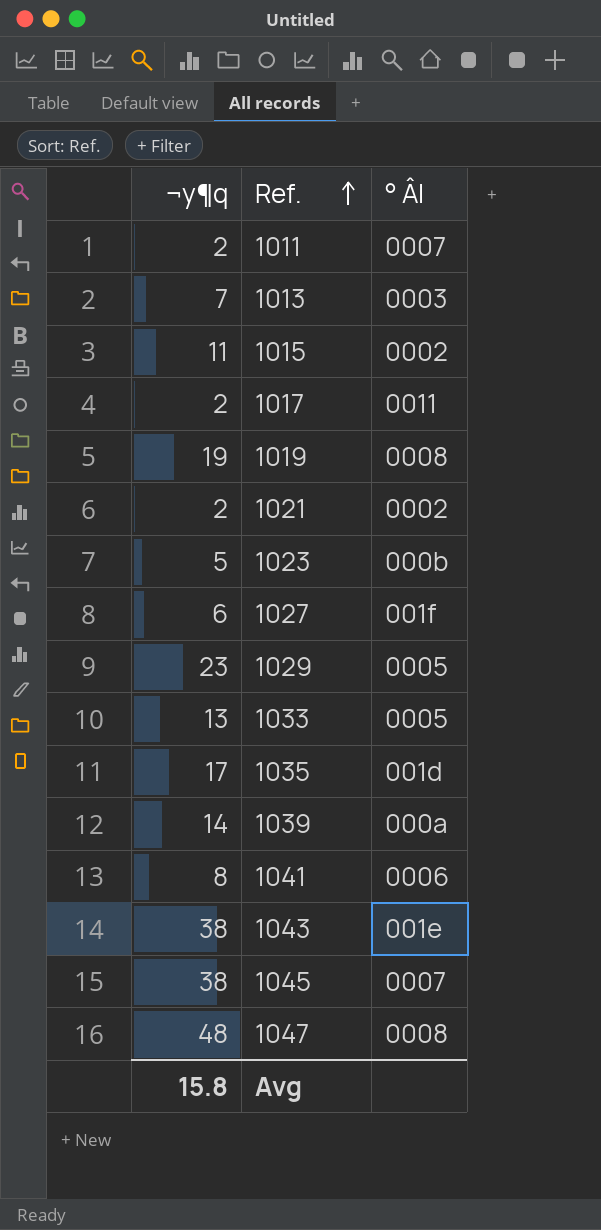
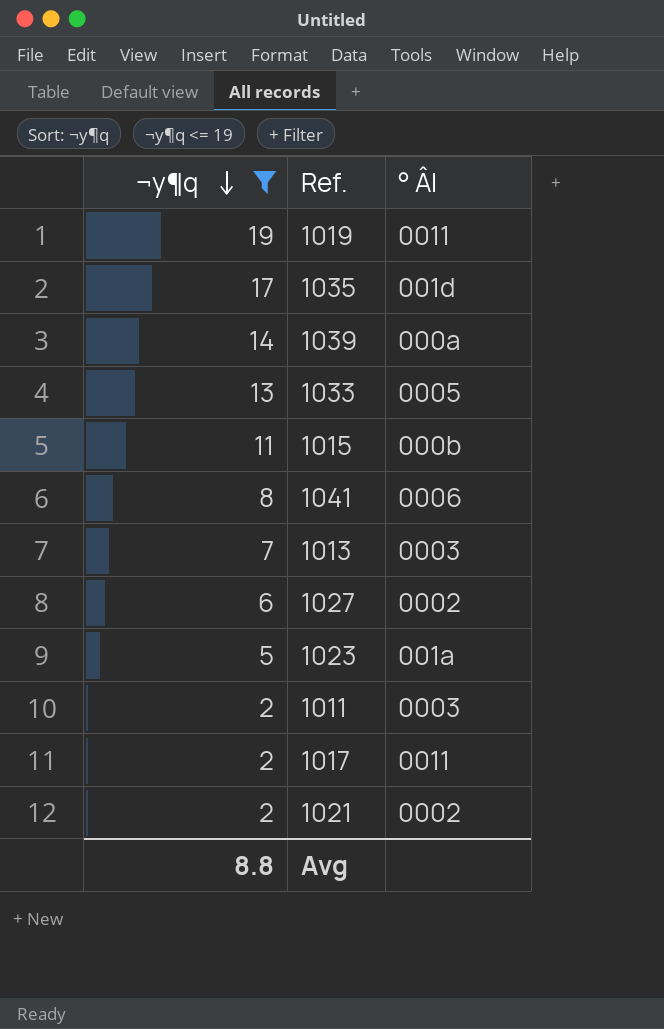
filter: none -> ¬y¶q <= 19
row order: Ref. ascending -> ¬y¶q descending
1019 | ° ÂI: 0008 -> 0011
1015 | ° ÂI: 0002 -> 000b
1027 | ° ÂI: 001f -> 0002
1023 | ° ÂI: 000b -> 001a
1011 | ° ÂI: 0007 -> 0003
Avg | ¬y¶q: 15.8 -> 8.8

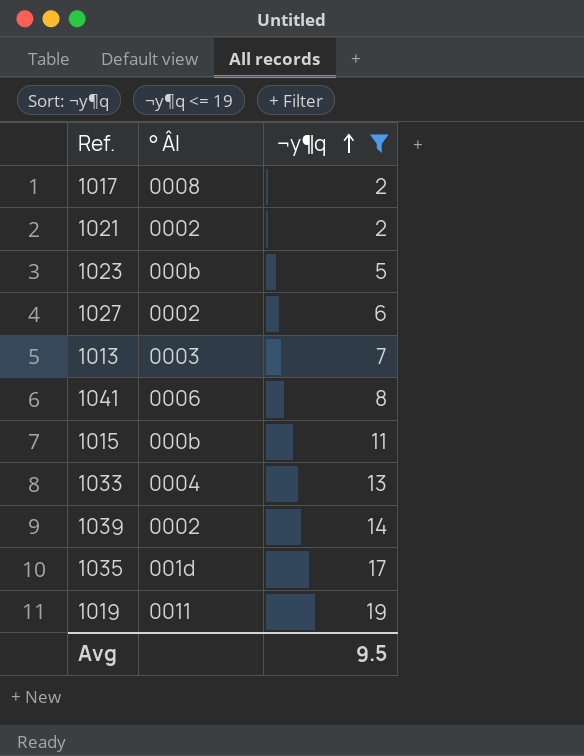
row order: ¬y¶q descending -> ¬y¶q ascending
column ¬y¶q | position: 1 -> 3
row 1011: 2 | 0003 -> none
1017 | ° ÂI: 0011 -> 0008
1023 | ° ÂI: 001a -> 000b
1033 | ° ÂI: 0005 -> 0004
1039 | ° ÂI: 000a -> 0002
Avg | ¬y¶q: 8.8 -> 9.5

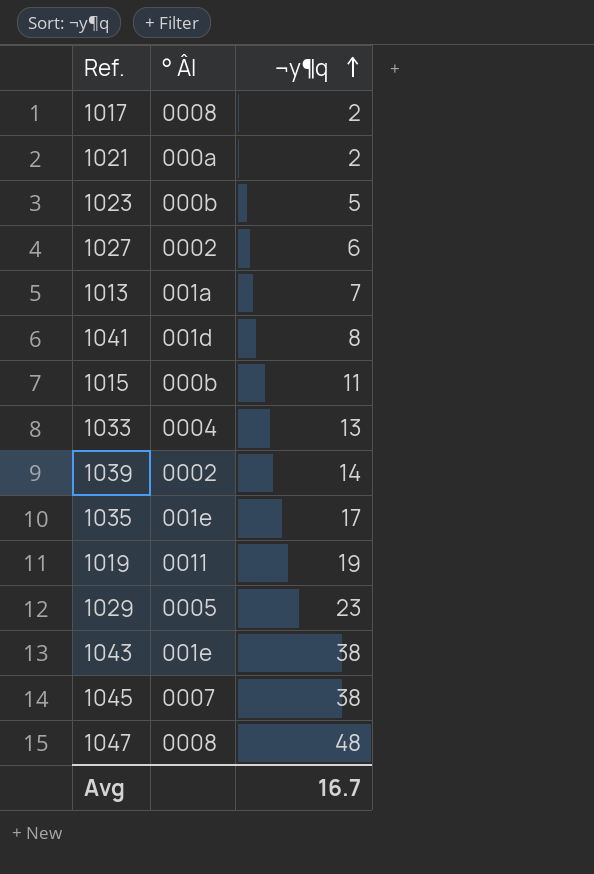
filter: ¬y¶q <= 19 -> none
1021 | ° ÂI: 0002 -> 000a
1013 | ° ÂI: 0003 -> 001a
1041 | ° ÂI: 0006 -> 001d
1035 | ° ÂI: 001d -> 001e
Avg | ¬y¶q: 9.5 -> 16.7

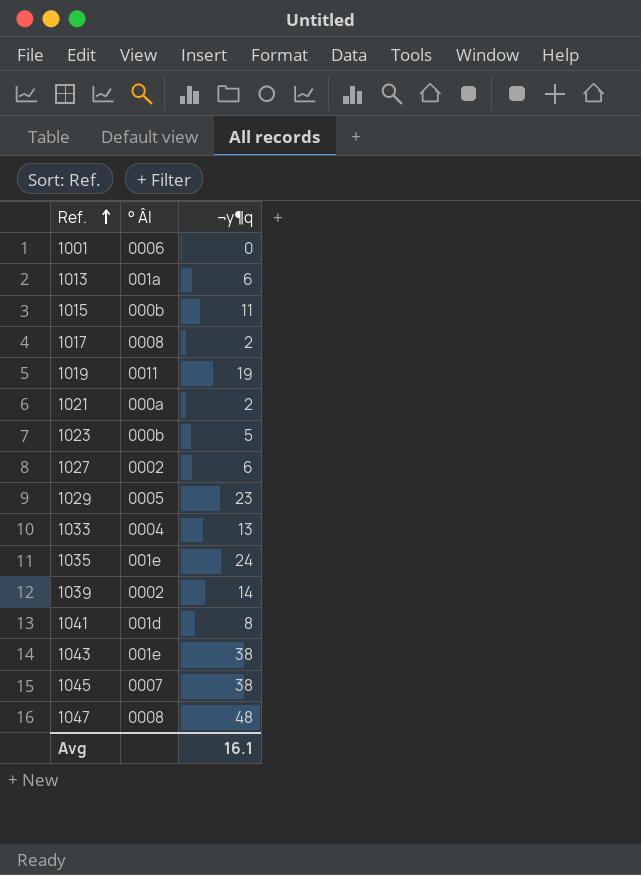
row order: ¬y¶q ascending -> Ref. ascending
row 1001: none -> 0006 | 0
1013 | ¬y¶q: 7 -> 6
1035 | ¬y¶q: 17 -> 24
Avg | ¬y¶q: 16.7 -> 16.1

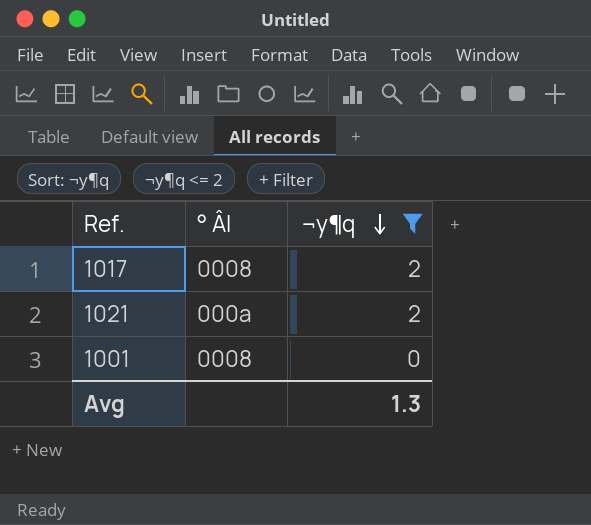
filter: none -> ¬y¶q <= 2
row order: Ref. ascending -> ¬y¶q descending
1001 | ° ÂI: 0006 -> 0008
Avg | ¬y¶q: 16.1 -> 1.3

